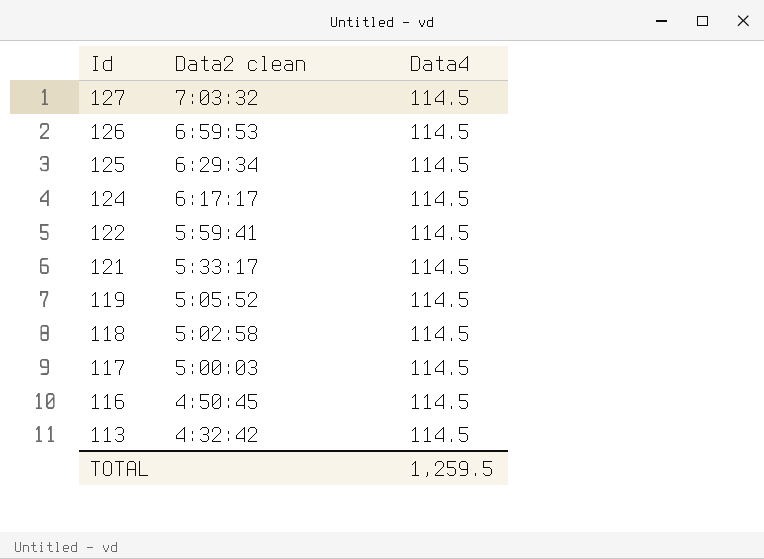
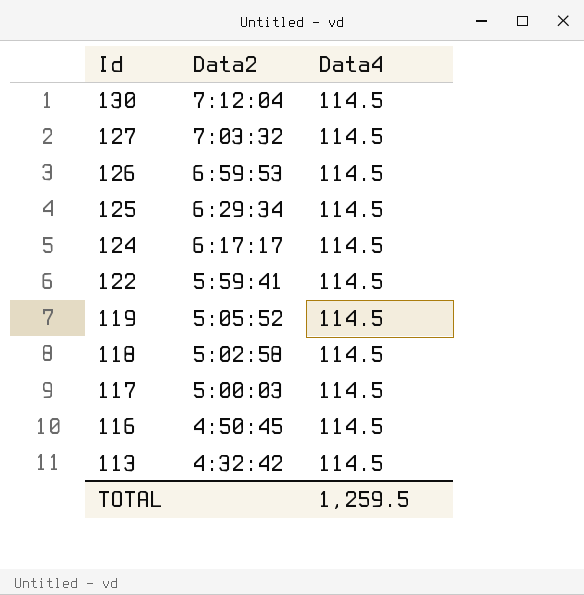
column name: Data2 clean -> Data2
row 121: 5:33:17 | 114.5 -> none
row 130: none -> 7:12:04 | 114.5

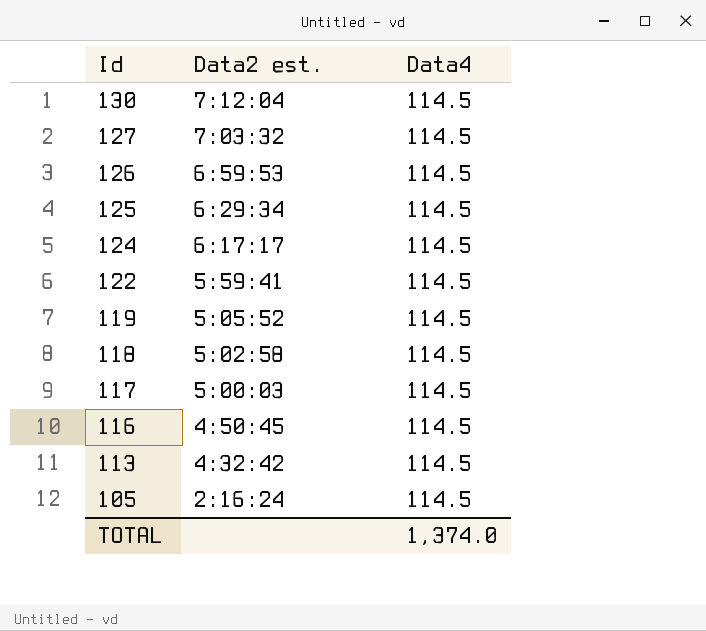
column name: Data2 -> Data2 est.
row 105: none -> 2:16:24 | 114.5
TOTAL | Data4: 1,259.5 -> 1,374.0

